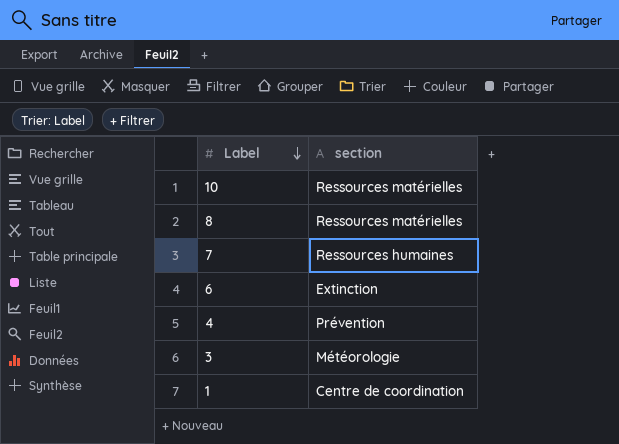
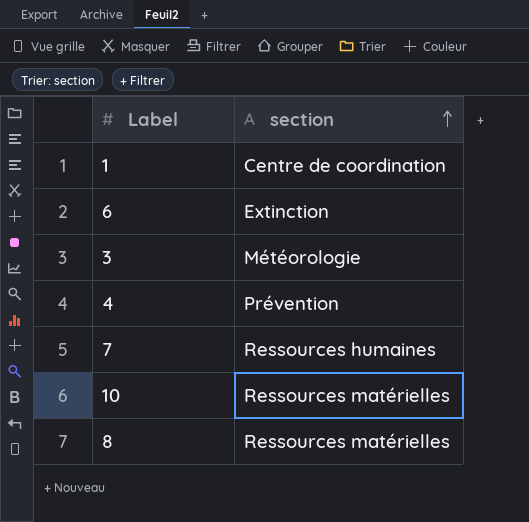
row order: Label descending -> section ascending

